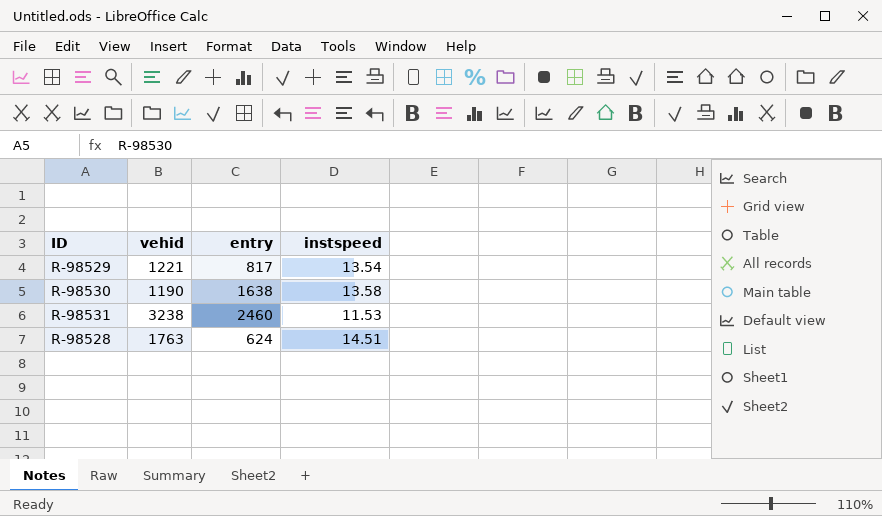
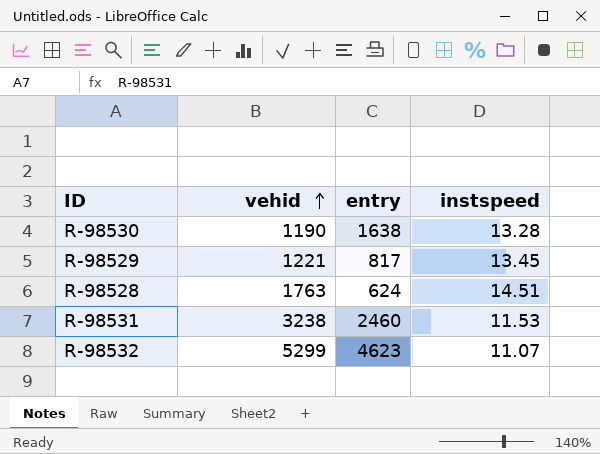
row order: none -> vehid ascending
R-98530 | instspeed: 13.58 -> 13.28
R-98529 | instspeed: 13.54 -> 13.45
row R-98532: none -> 5299 | 4623 | 11.07

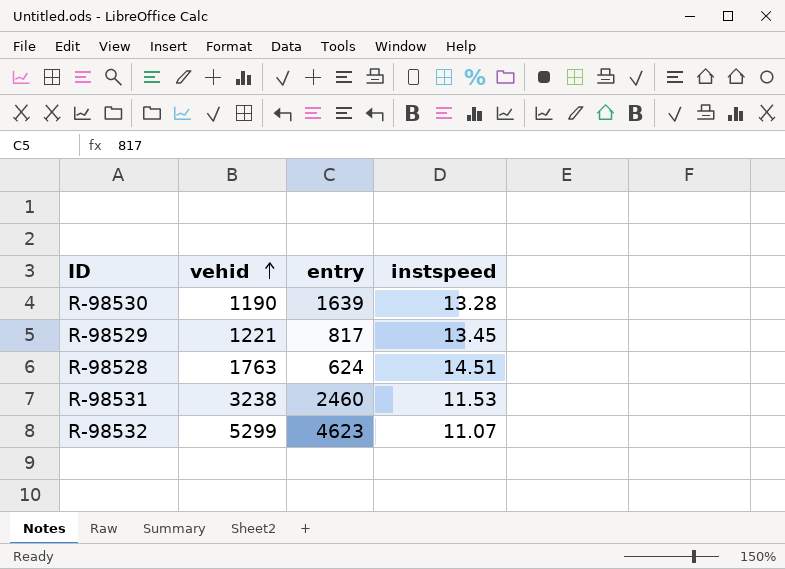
R-98530 | entry: 1638 -> 1639

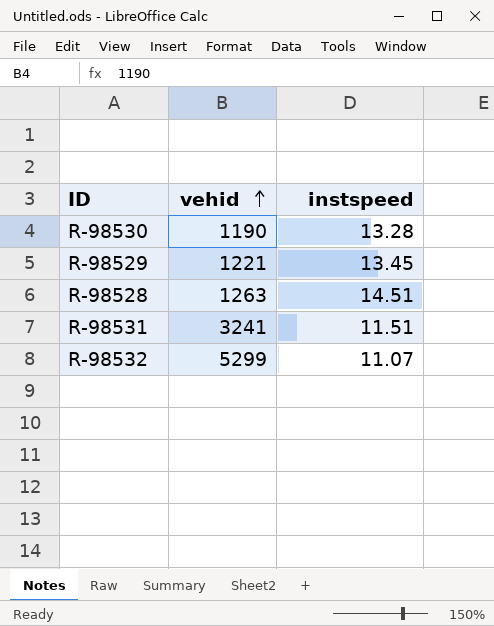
column entry | position: 3 -> none
R-98528 | vehid: 1763 -> 1263
R-98531 | vehid: 3238 -> 3241
R-98531 | instspeed: 11.53 -> 11.51

